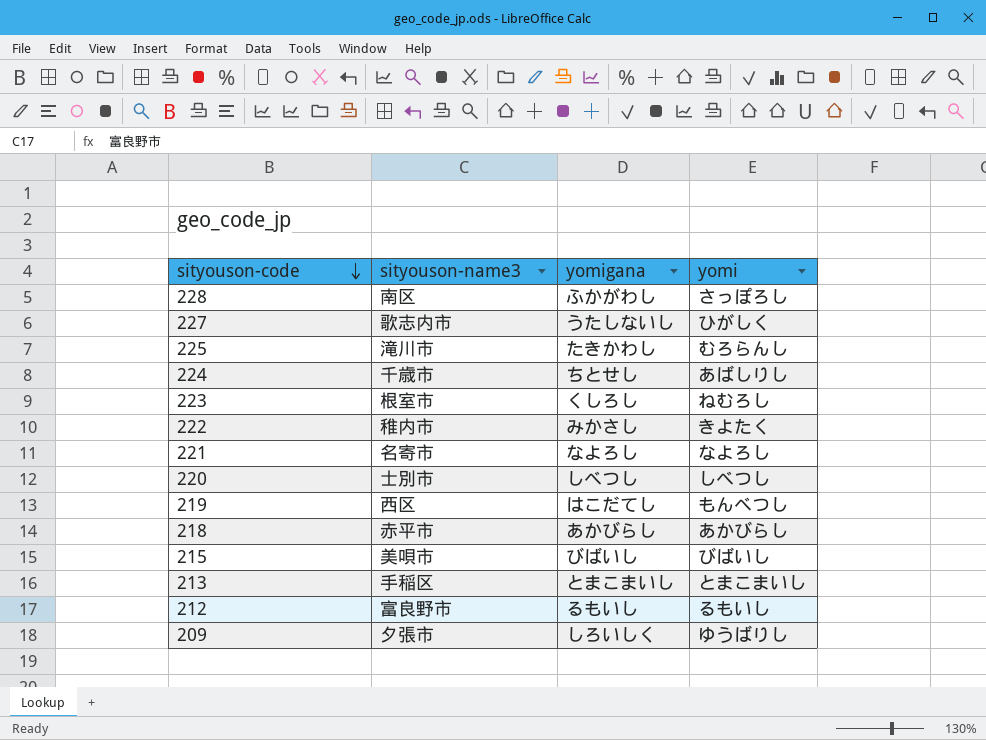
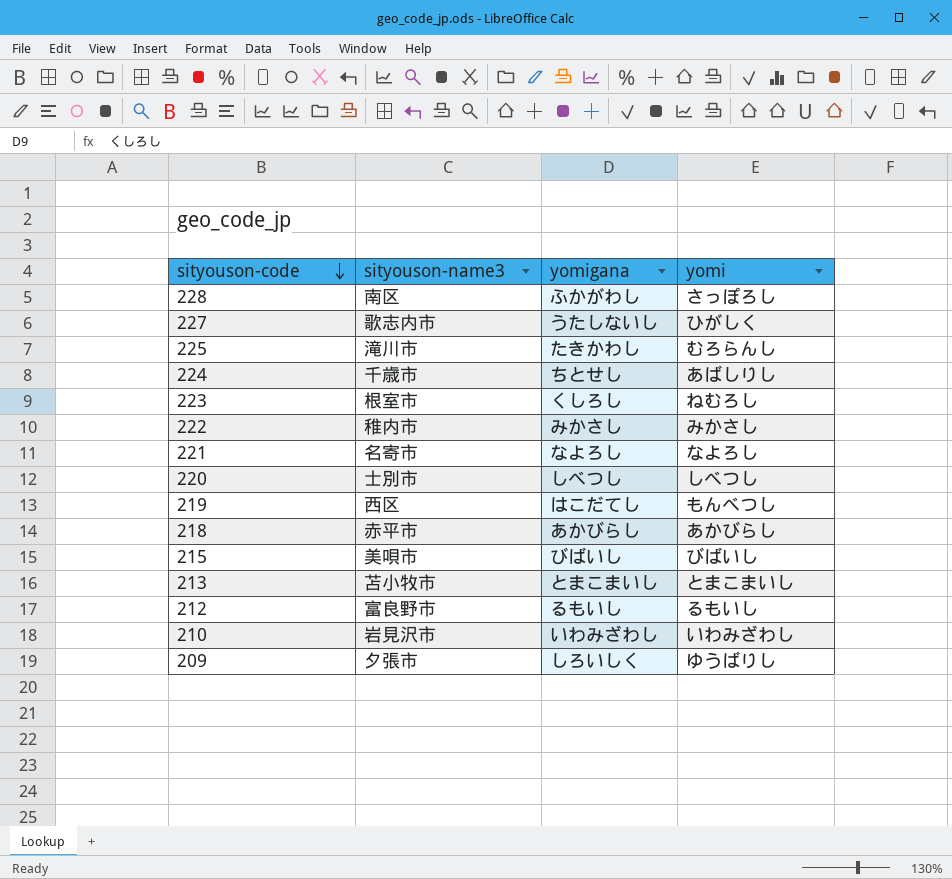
222 | yomi: きよたく -> みかさし
213 | sityouson-name3: 手稲区 -> 苫小牧市
row 210: none -> 岩見沢市 | いわみざわし | いわみざわし

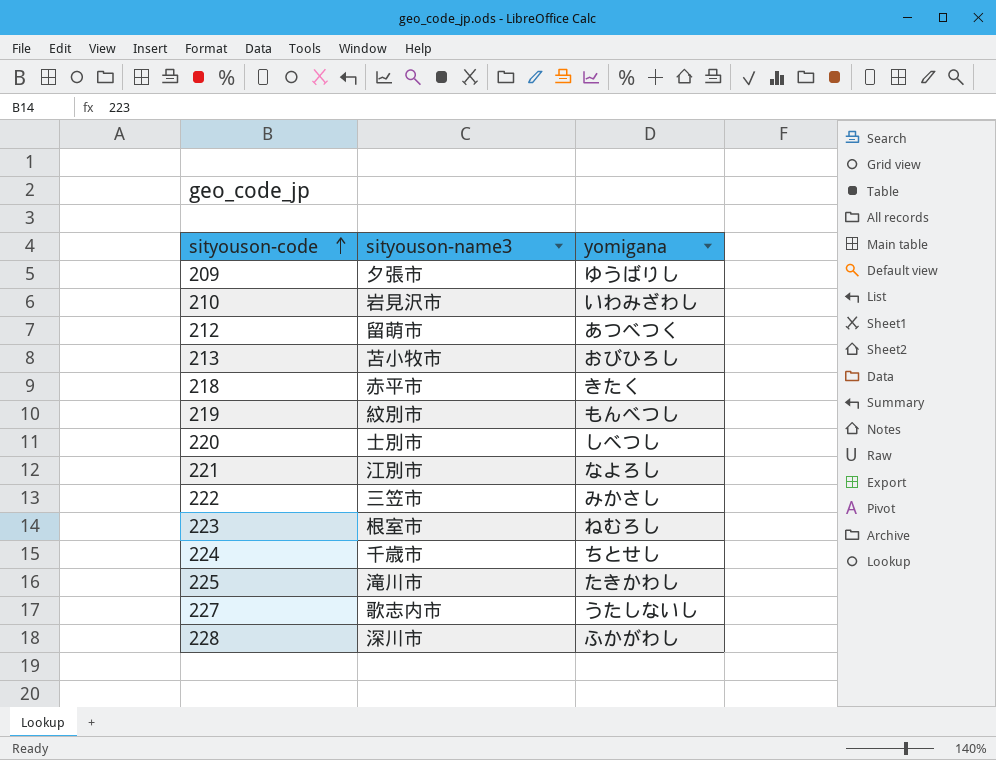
row order: sityouson-code descending -> sityouson-code ascending
column yomi | position: 4 -> none
row 215: 美唄市 | びばいし | びばいし -> none
209 | yomigana: しろいしく -> ゆうばりし
212 | sityouson-name3: 富良野市 -> 留萌市
212 | yomigana: るもいし -> あつべつく
213 | yomigana: とまこまいし -> おびひろし
218 | yomigana: あかびらし -> きたく
219 | sityouson-name3: 西区 -> 紋別市
219 | yomigana: はこだてし -> もんべつし
221 | sityouson-name3: 名寄市 -> 江別市
222 | sityouson-name3: 稚内市 -> 三笠市
223 | yomigana: くしろし -> ねむろし
228 | sityouson-name3: 南区 -> 深川市

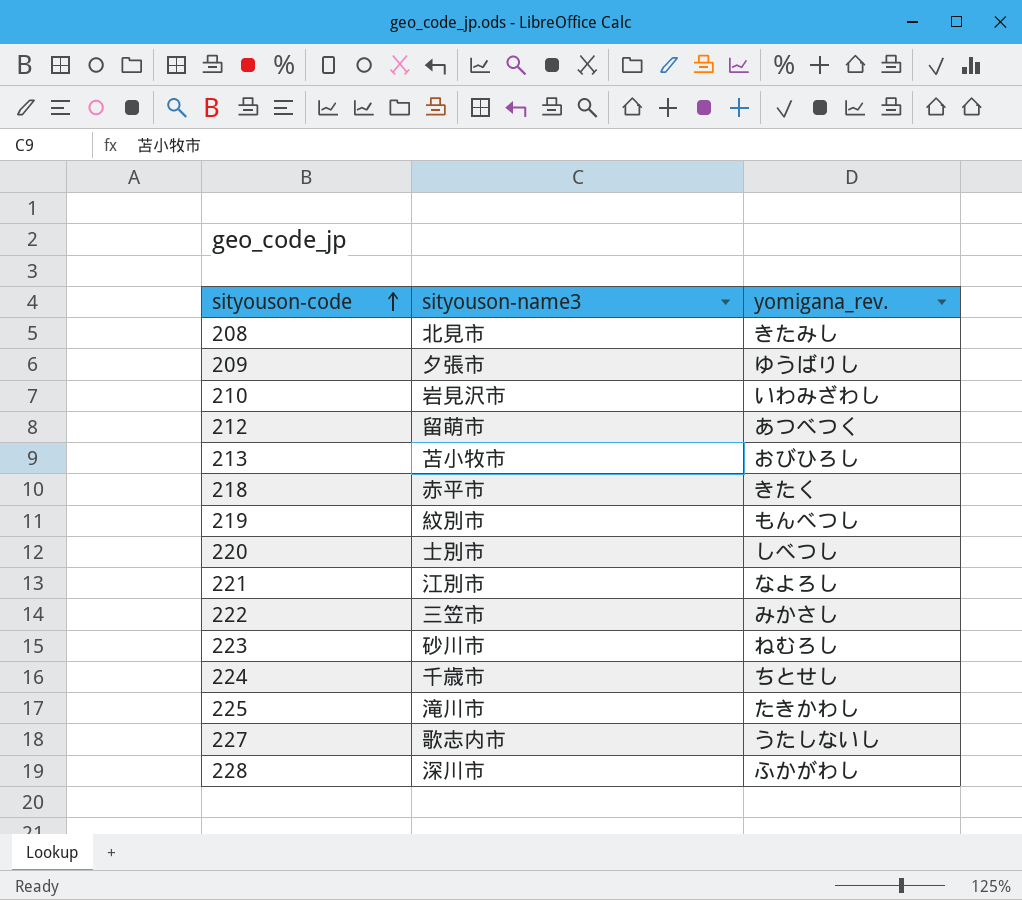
column name: yomigana -> yomigana_rev.
row 208: none -> 北見市 | きたみし
223 | sityouson-name3: 根室市 -> 砂川市

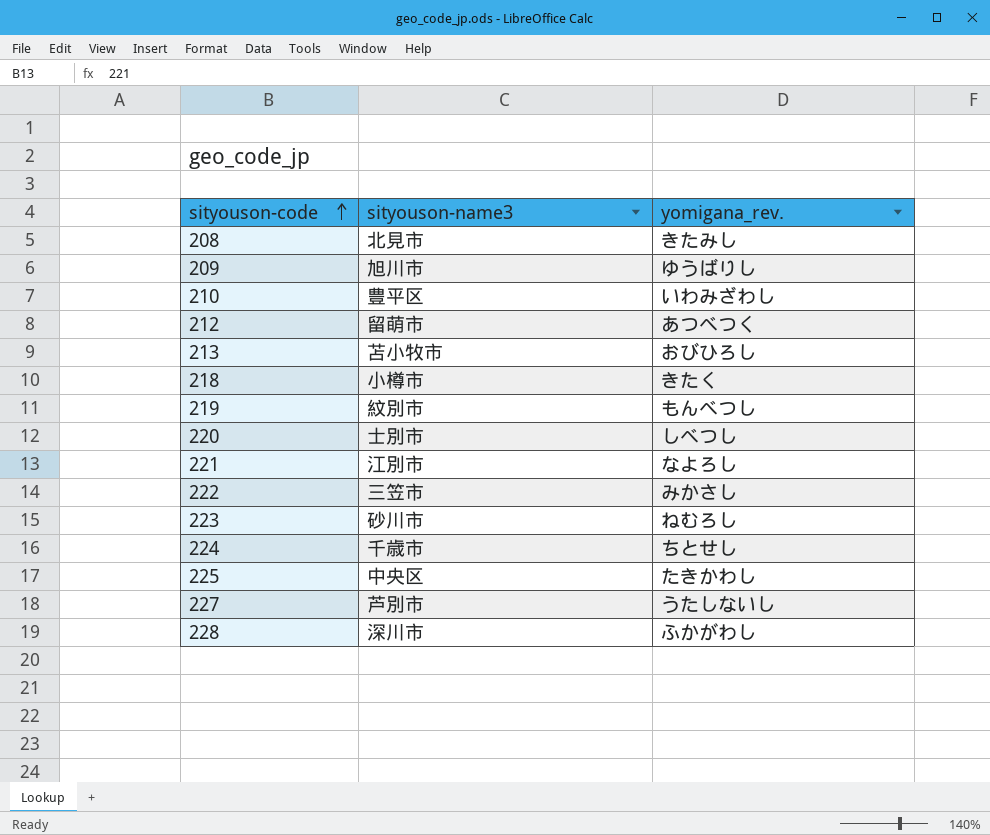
209 | sityouson-name3: 夕張市 -> 旭川市
210 | sityouson-name3: 岩見沢市 -> 豊平区
218 | sityouson-name3: 赤平市 -> 小樽市
225 | sityouson-name3: 滝川市 -> 中央区
227 | sityouson-name3: 歌志内市 -> 芦別市

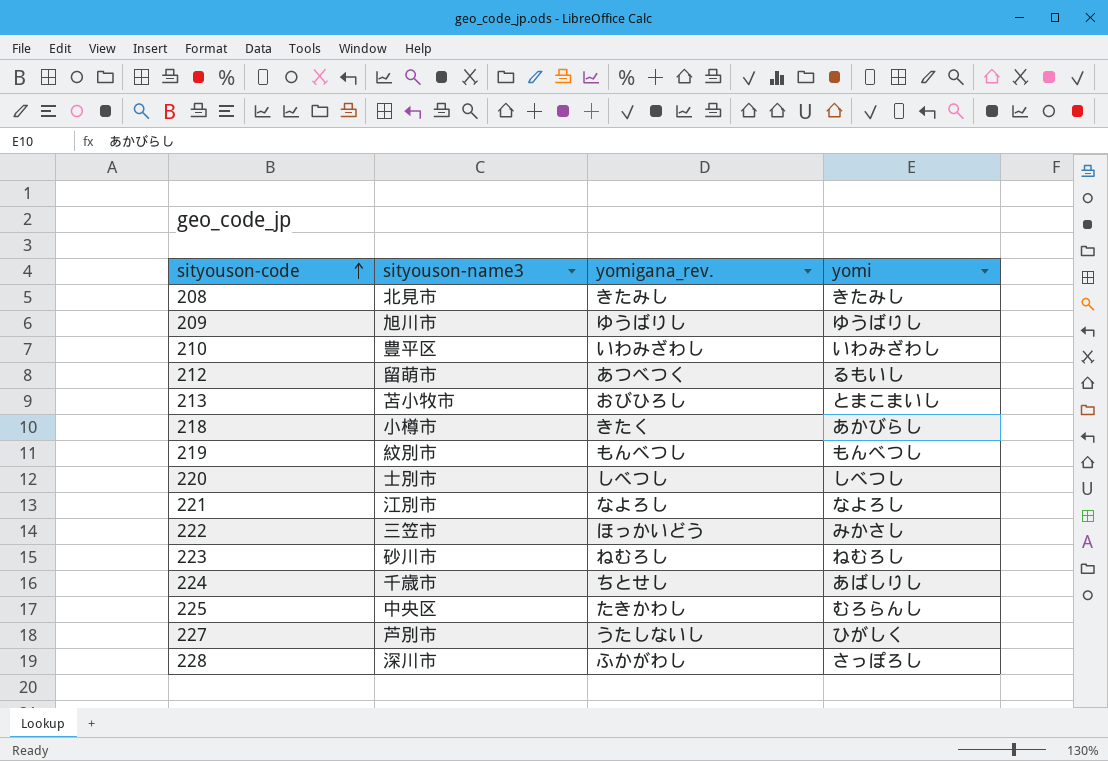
column yomi | position: none -> 4
222 | yomigana_rev.: みかさし -> ほっかいどう

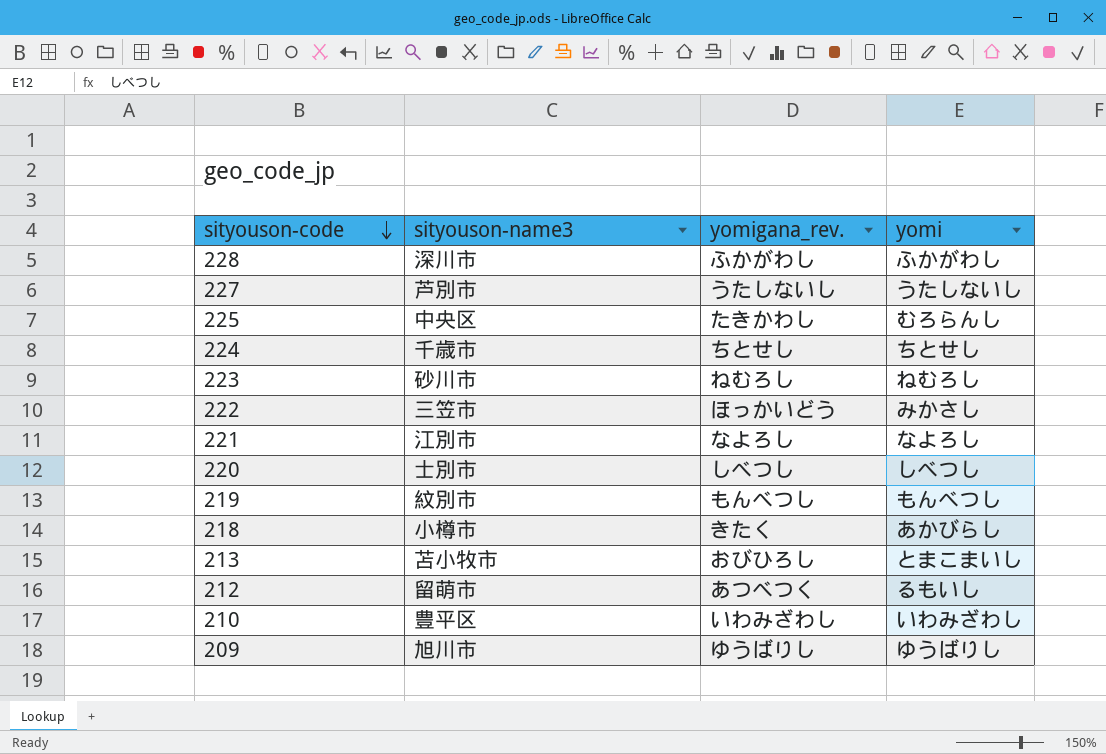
row order: sityouson-code ascending -> sityouson-code descending
row 208: 北見市 | きたみし | きたみし -> none
228 | yomi: さっぽろし -> ふかがわし
227 | yomi: ひがしく -> うたしないし
224 | yomi: あばしりし -> ちとせし

